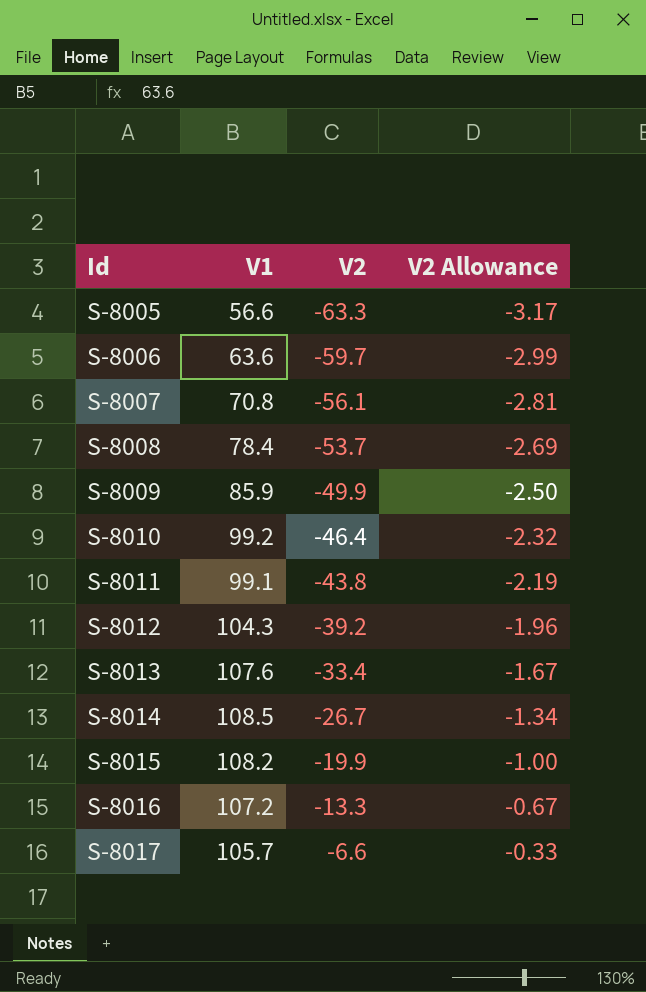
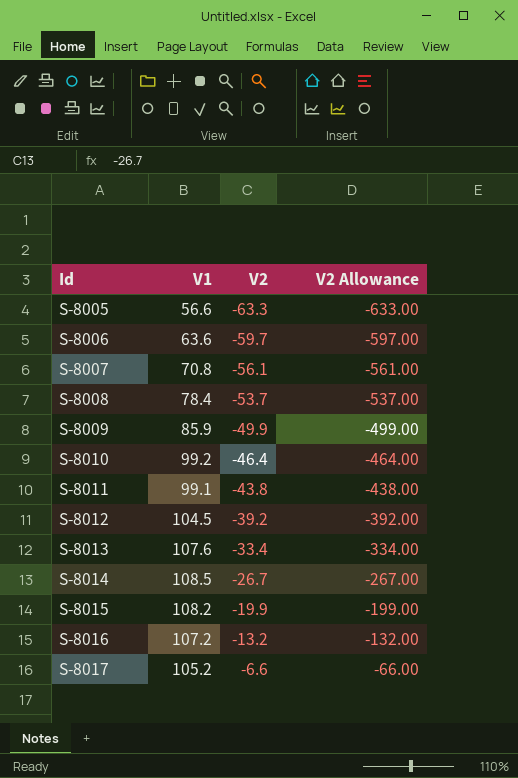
column V2 Allowance | formula: [V2] * 0.05 -> [V2] * 10
S-8012 | V1: 104.3 -> 104.5
S-8016 | V2: -13.3 -> -13.2
S-8017 | V1: 105.7 -> 105.2

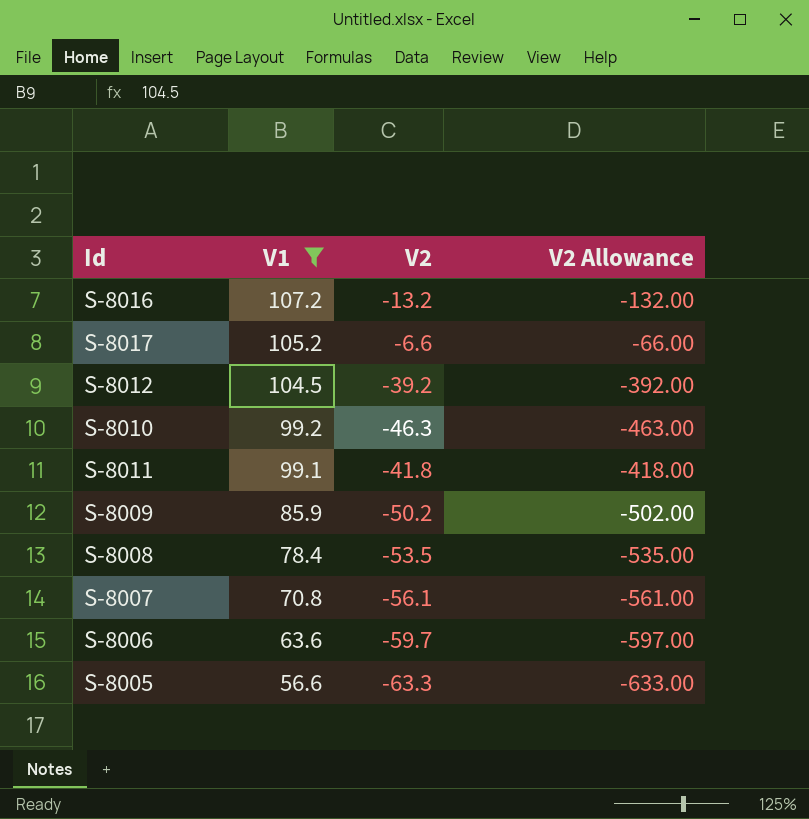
filter: none -> V1 <= 107.2
row order: Id ascending -> V1 descending
S-8010 | V2: -46.4 -> -46.3
S-8010 | V2 Allowance: -464.00 -> -463.00
S-8011 | V2: -43.8 -> -41.8
S-8011 | V2 Allowance: -438.00 -> -418.00
S-8009 | V2: -49.9 -> -50.2
S-8009 | V2 Allowance: -499.00 -> -502.00
S-8008 | V2: -53.7 -> -53.5
S-8008 | V2 Allowance: -537.00 -> -535.00

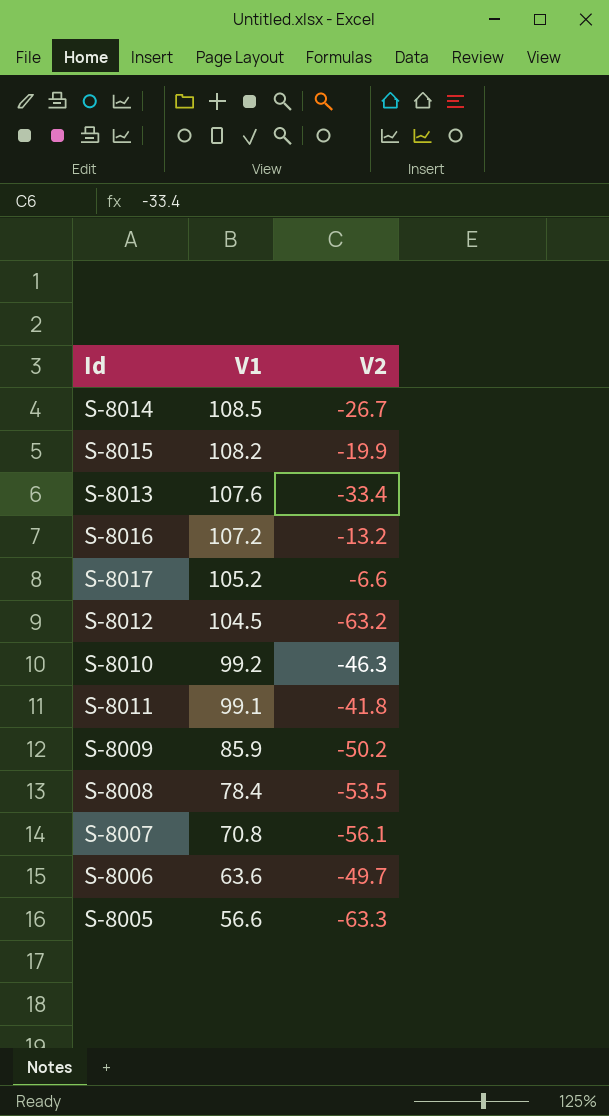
filter: V1 <= 107.2 -> none
column V2 Allowance | formula: [V2] * 10 -> none
S-8012 | V2: -39.2 -> -63.2
S-8006 | V2: -59.7 -> -49.7

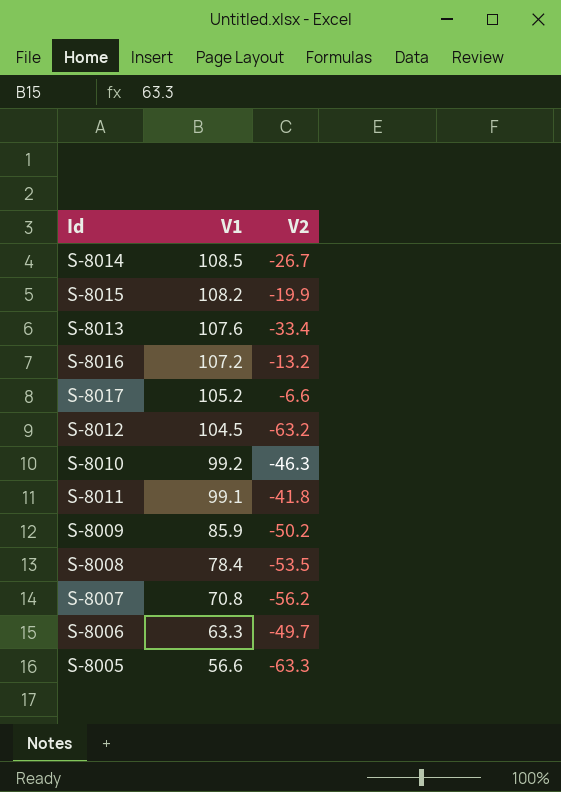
S-8007 | V2: -56.1 -> -56.2
S-8006 | V1: 63.6 -> 63.3

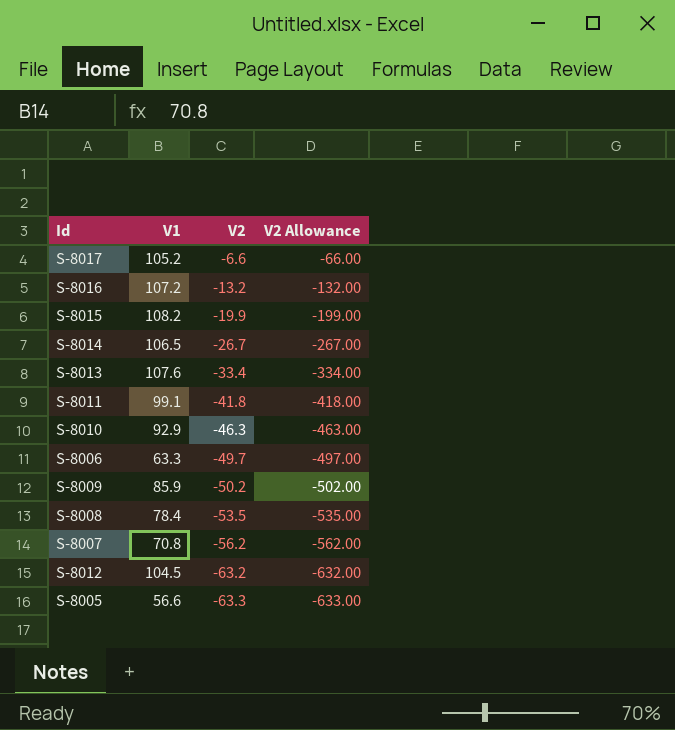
row order: V1 descending -> V2 descending
column V2 Allowance | formula: none -> [V2] * 10
S-8014 | V1: 108.5 -> 106.5
S-8010 | V1: 99.2 -> 92.9

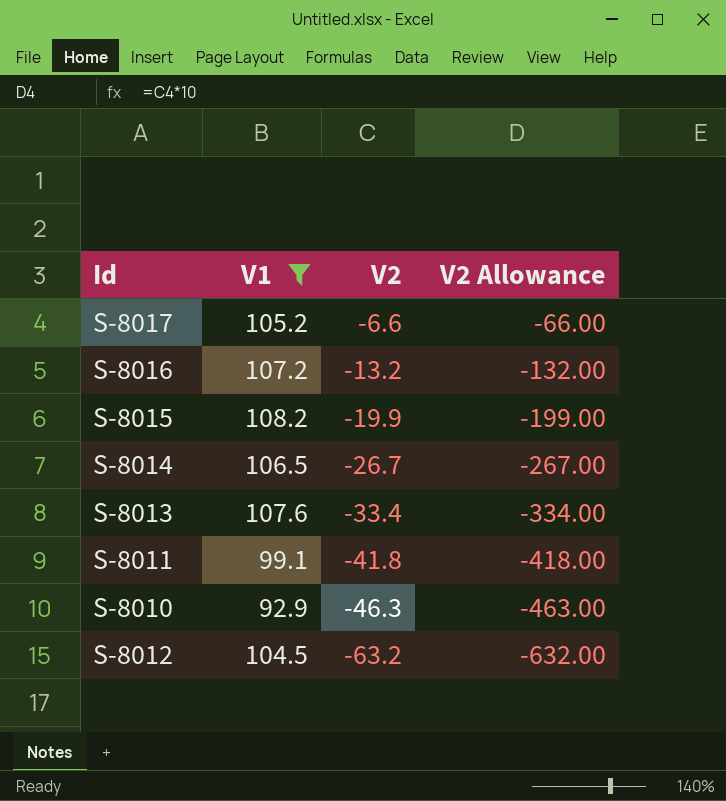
filter: none -> V1 >= 92.9

